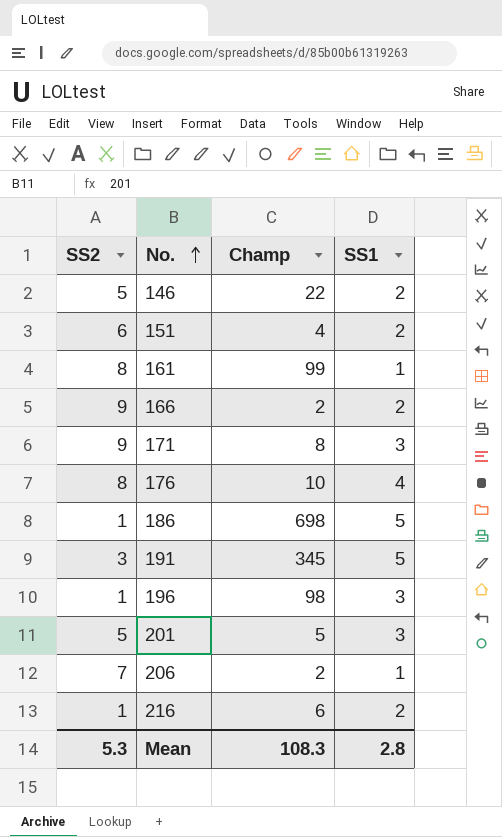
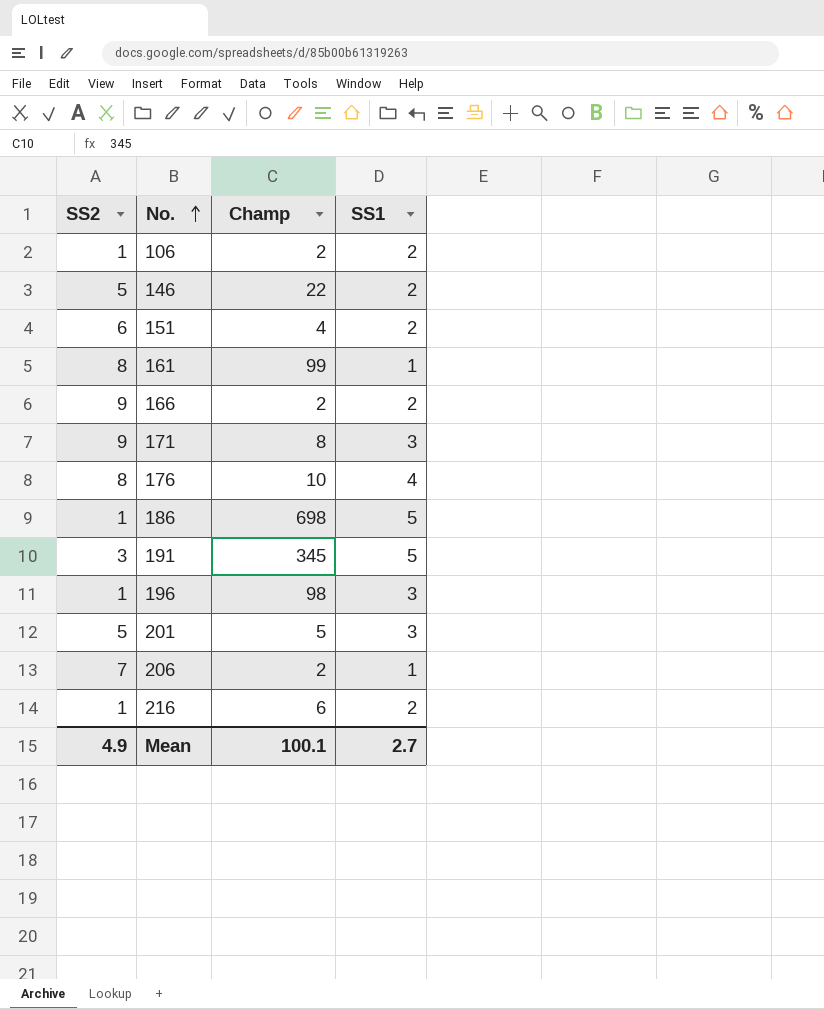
row 106: none -> 1 | 2 | 2
Mean | SS2: 5.3 -> 4.9
Mean | Champ: 108.3 -> 100.1
Mean | SS1: 2.8 -> 2.7

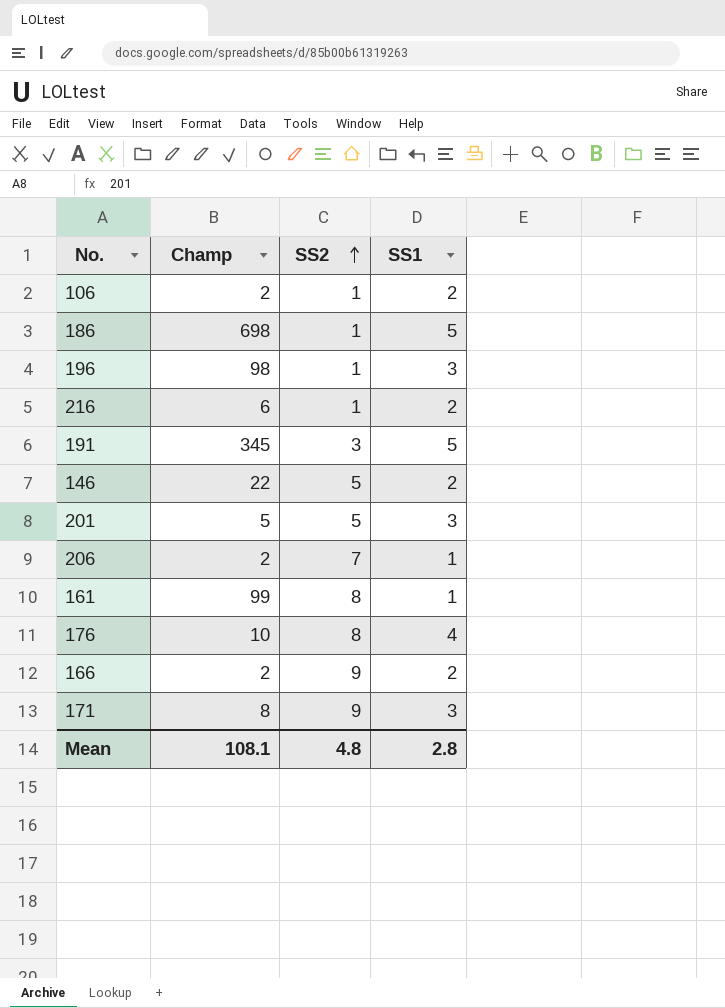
row order: No. ascending -> SS2 ascending
column SS2 | position: 1 -> 3
row 151: 6 | 4 | 2 -> none
Mean | Champ: 100.1 -> 108.1
Mean | SS2: 4.9 -> 4.8
Mean | SS1: 2.7 -> 2.8

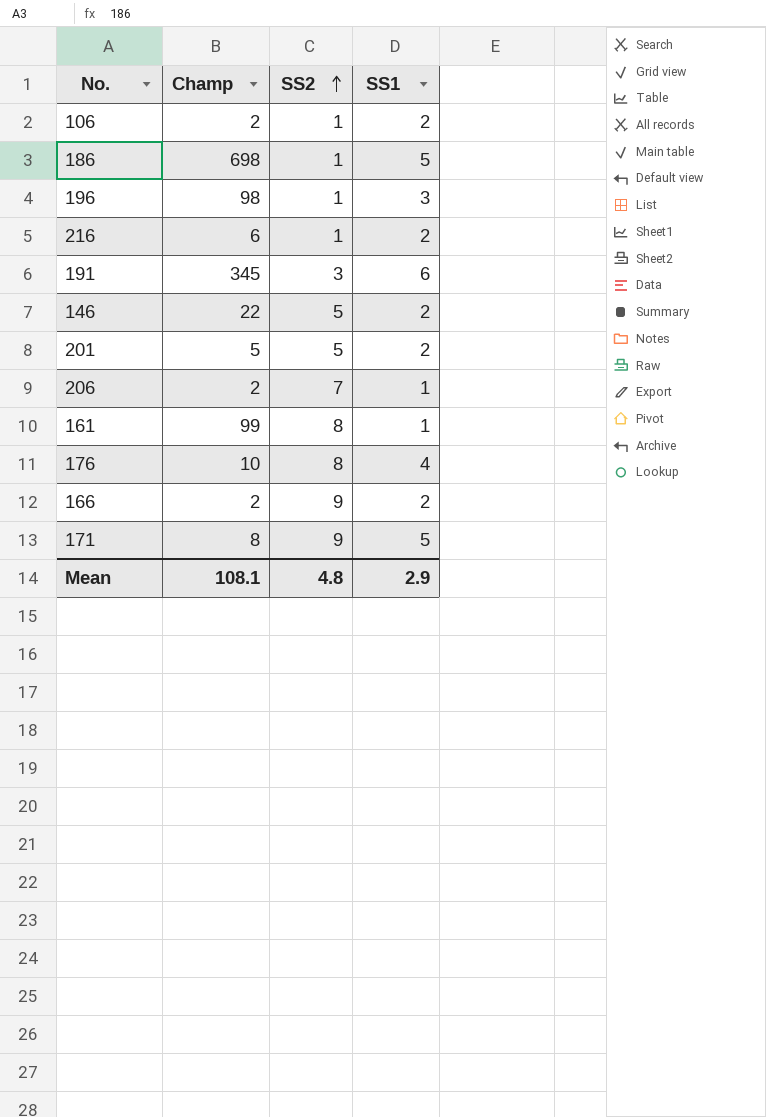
191 | SS1: 5 -> 6
201 | SS1: 3 -> 2
171 | SS1: 3 -> 5
Mean | SS1: 2.8 -> 2.9

